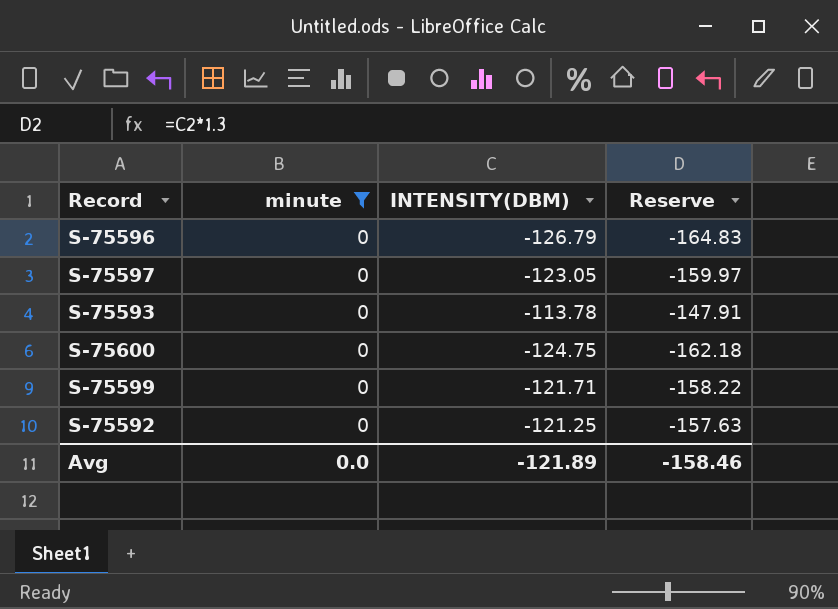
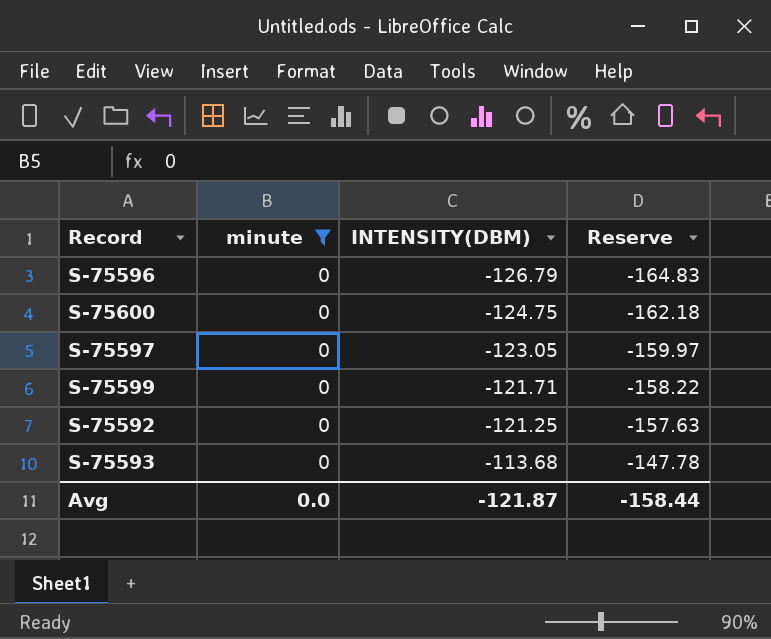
row order: none -> INTENSITY(DBM) ascending
S-75593 | INTENSITY(DBM): -113.78 -> -113.68
S-75593 | Reserve: -147.91 -> -147.78
Avg | INTENSITY(DBM): -121.89 -> -121.87
Avg | Reserve: -158.46 -> -158.44

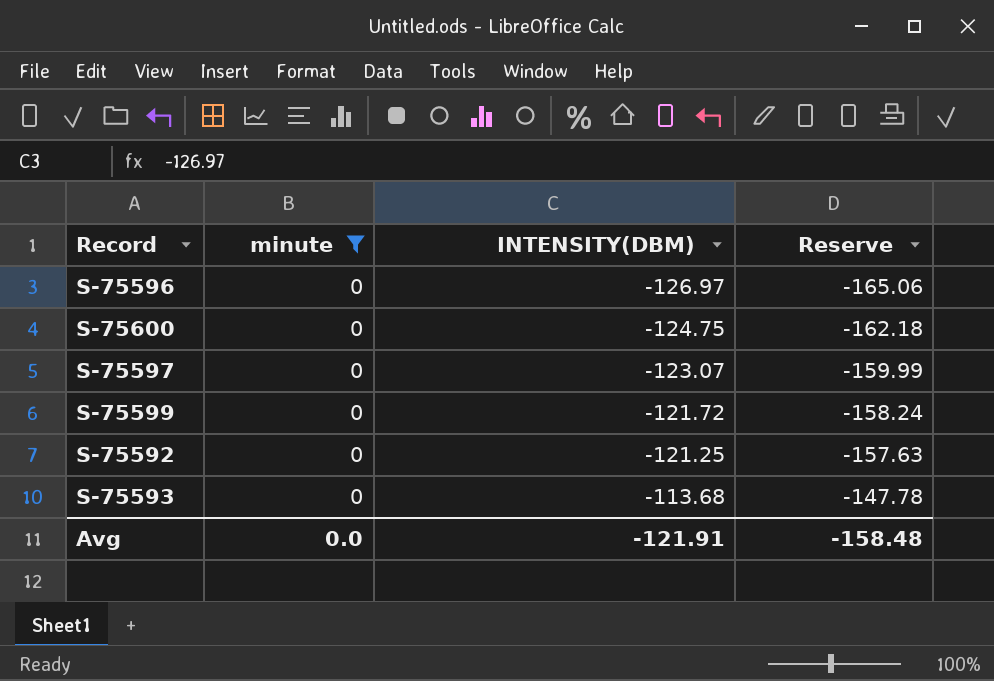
S-75596 | INTENSITY(DBM): -126.79 -> -126.97
S-75596 | Reserve: -164.83 -> -165.06
S-75597 | INTENSITY(DBM): -123.05 -> -123.07
S-75597 | Reserve: -159.97 -> -159.99
S-75599 | INTENSITY(DBM): -121.71 -> -121.72
S-75599 | Reserve: -158.22 -> -158.24
Avg | INTENSITY(DBM): -121.87 -> -121.91
Avg | Reserve: -158.44 -> -158.48

